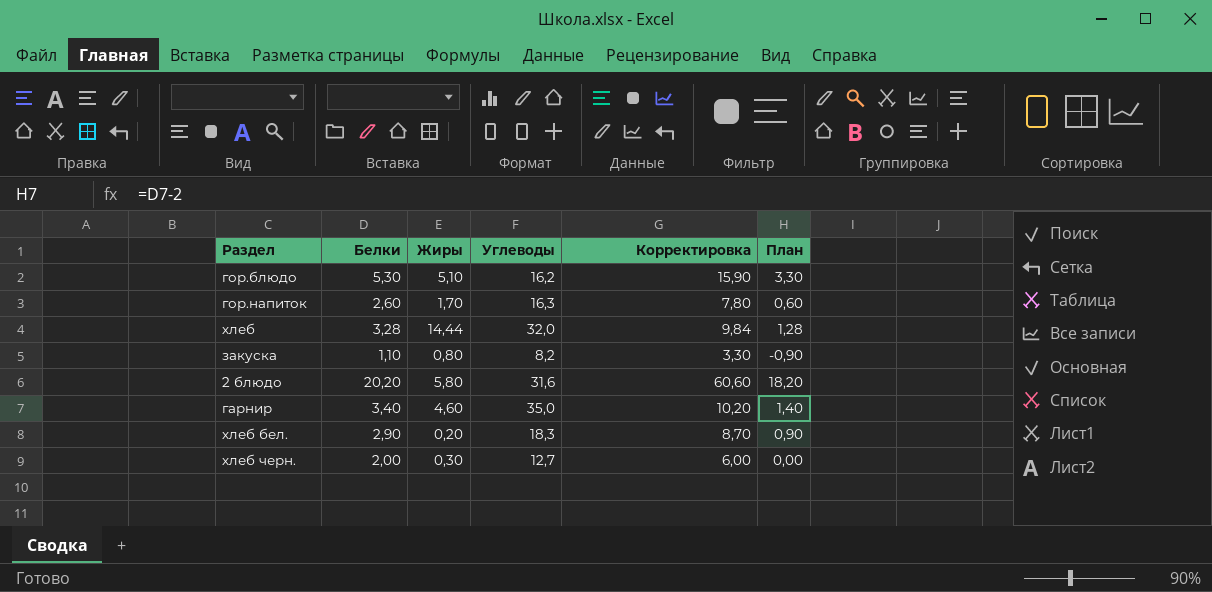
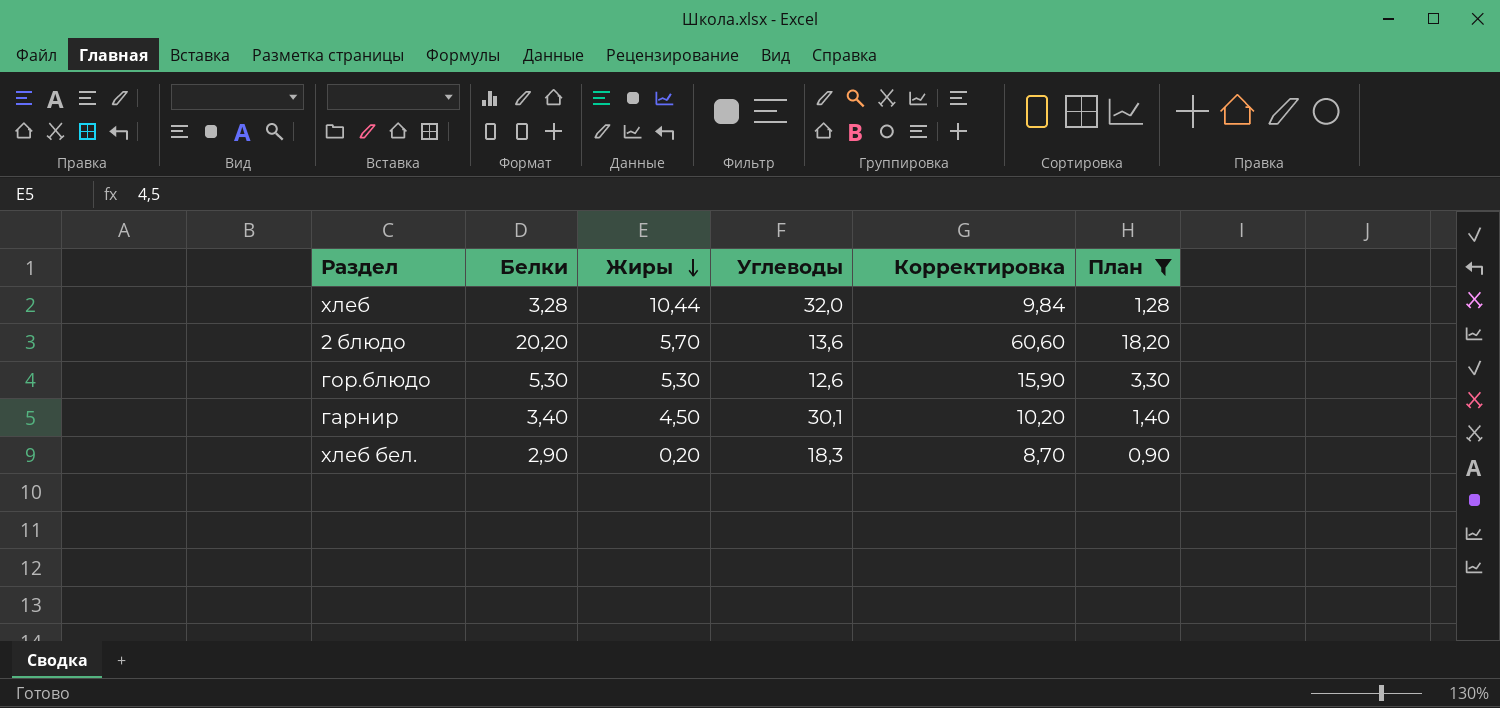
filter: none -> План >= 0,90
row order: none -> Жиры descending
хлеб | Жиры: 14,44 -> 10,44
2 блюдо | Жиры: 5,80 -> 5,70
2 блюдо | Углеводы: 31,6 -> 13,6
гор.блюдо | Жиры: 5,10 -> 5,30
гор.блюдо | Углеводы: 16,2 -> 12,6
гарнир | Жиры: 4,60 -> 4,50
гарнир | Углеводы: 35,0 -> 30,1

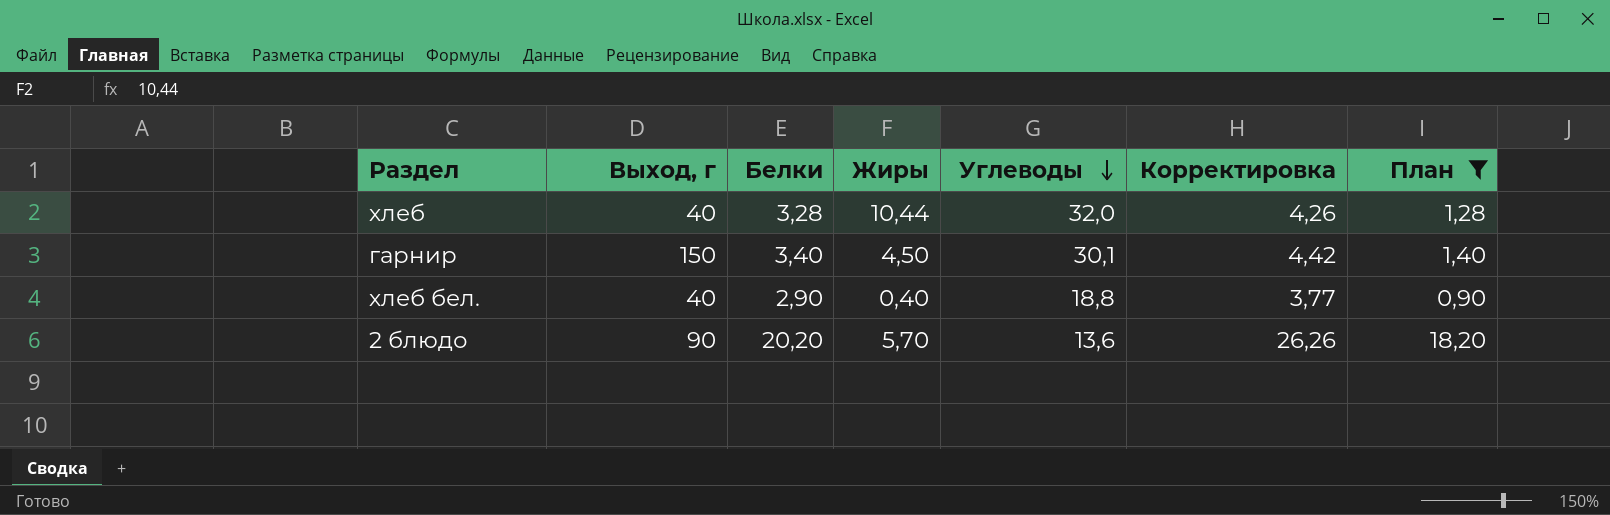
row order: Жиры descending -> Углеводы descending
column Выход, г | position: none -> 2
column Корректировка | formula: [Белки] * 3 -> [Белки] * 1,3
row гор.блюдо: 5,30 | 5,30 | 12,6 | 15,90 | 3,30 -> none
хлеб бел. | Жиры: 0,20 -> 0,40
хлеб бел. | Углеводы: 18,3 -> 18,8

